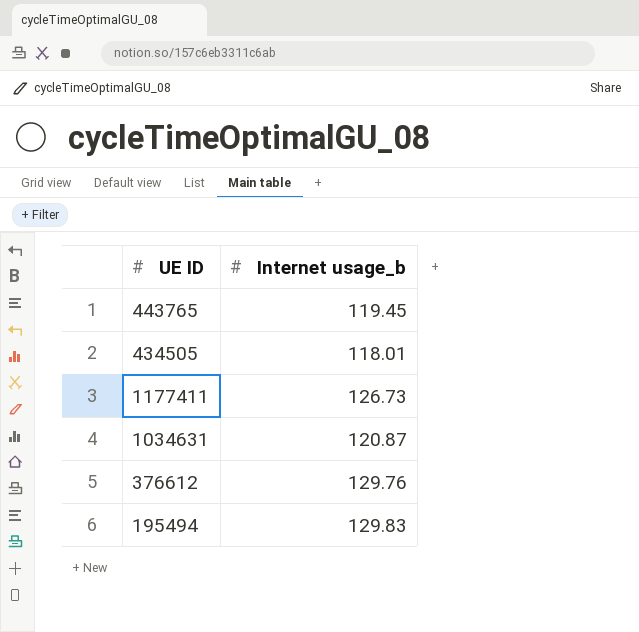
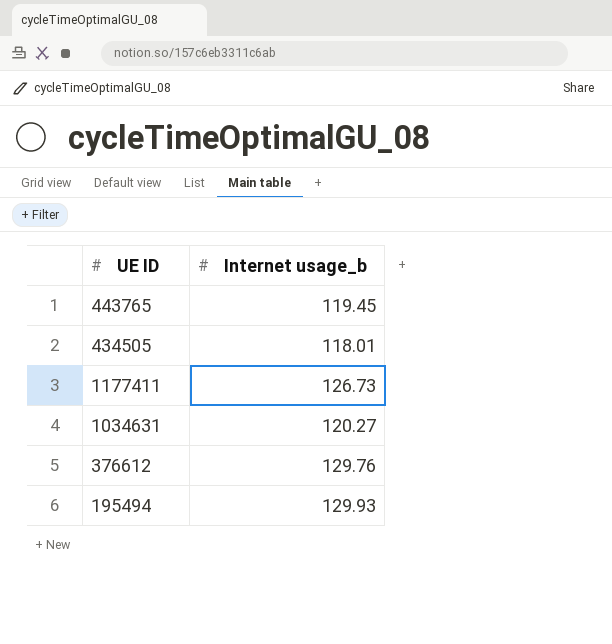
1034631 | Internet usage_b: 120.87 -> 120.27
195494 | Internet usage_b: 129.83 -> 129.93

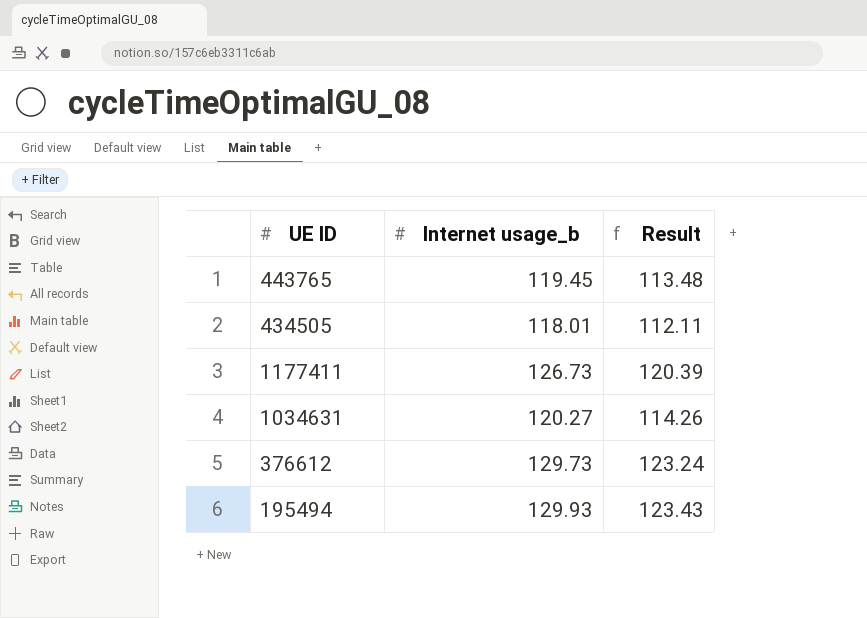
column Result | formula: none -> [Internet usage_b] * 0.95
376612 | Internet usage_b: 129.76 -> 129.73

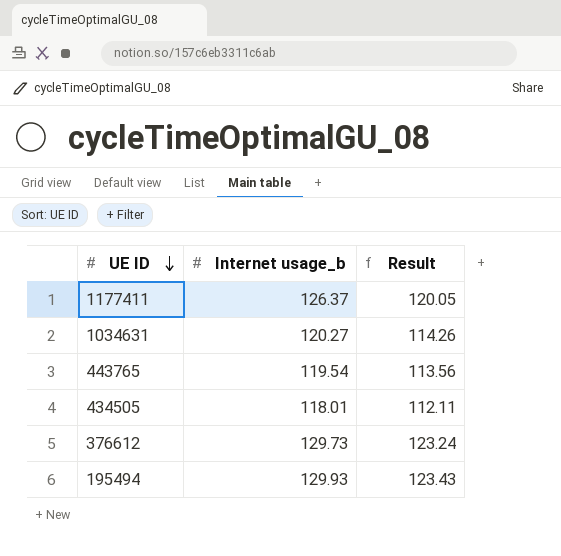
row order: none -> UE ID descending
1177411 | Internet usage_b: 126.73 -> 126.37
1177411 | Result: 120.39 -> 120.05
443765 | Internet usage_b: 119.45 -> 119.54
443765 | Result: 113.48 -> 113.56

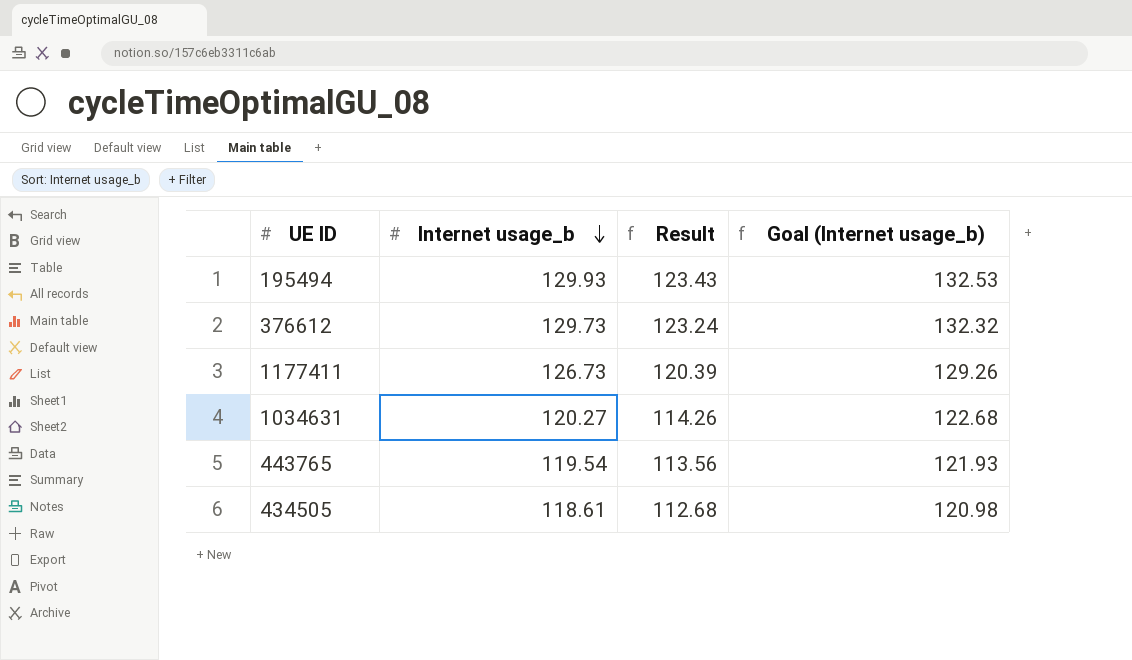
row order: UE ID descending -> Internet usage_b descending
column Goal (Internet usage_b) | formula: none -> [Internet usage_b] * 1.02
1177411 | Internet usage_b: 126.37 -> 126.73
1177411 | Result: 120.05 -> 120.39
434505 | Internet usage_b: 118.01 -> 118.61
434505 | Result: 112.11 -> 112.68

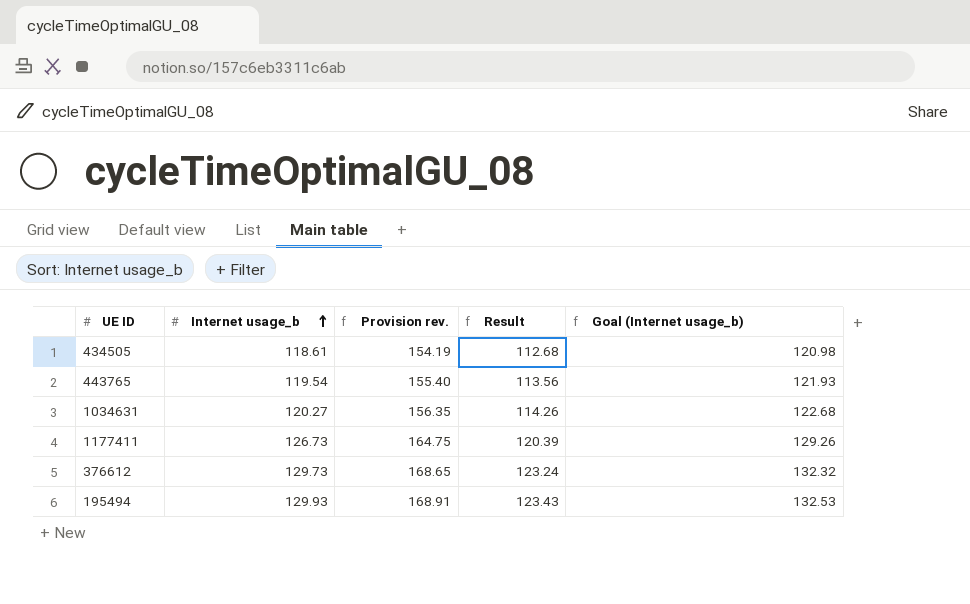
row order: Internet usage_b descending -> Internet usage_b ascending
column Provision rev. | formula: none -> [Internet usage_b] * 1.3

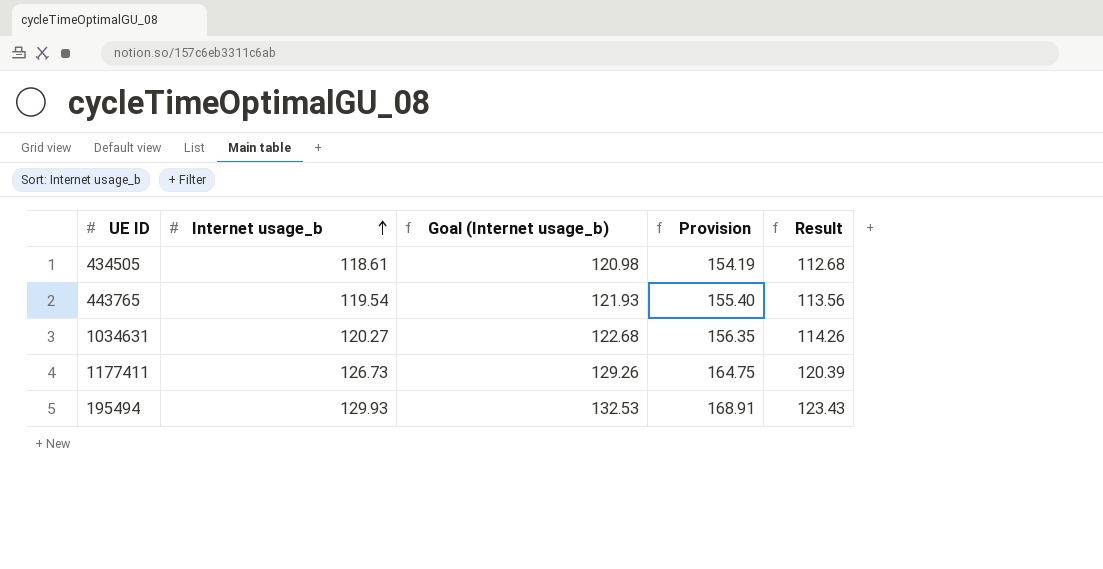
column Goal (Internet usage_b) | position: 5 -> 3
column name: Provision rev. -> Provision
row 376612: 129.73 | 168.65 | 123.24 | 132.32 -> none

